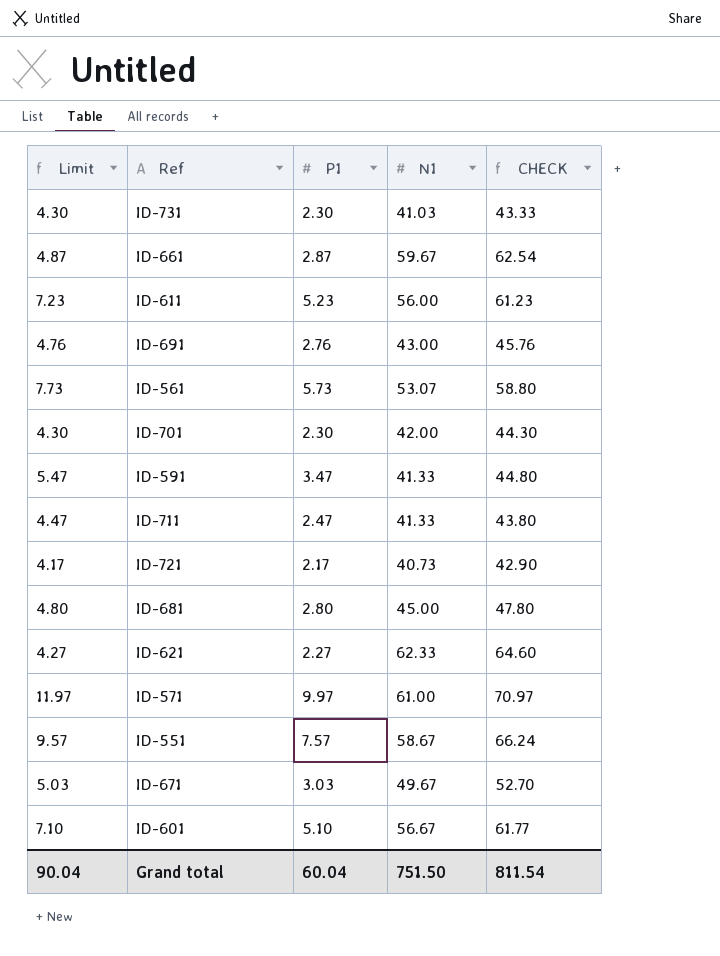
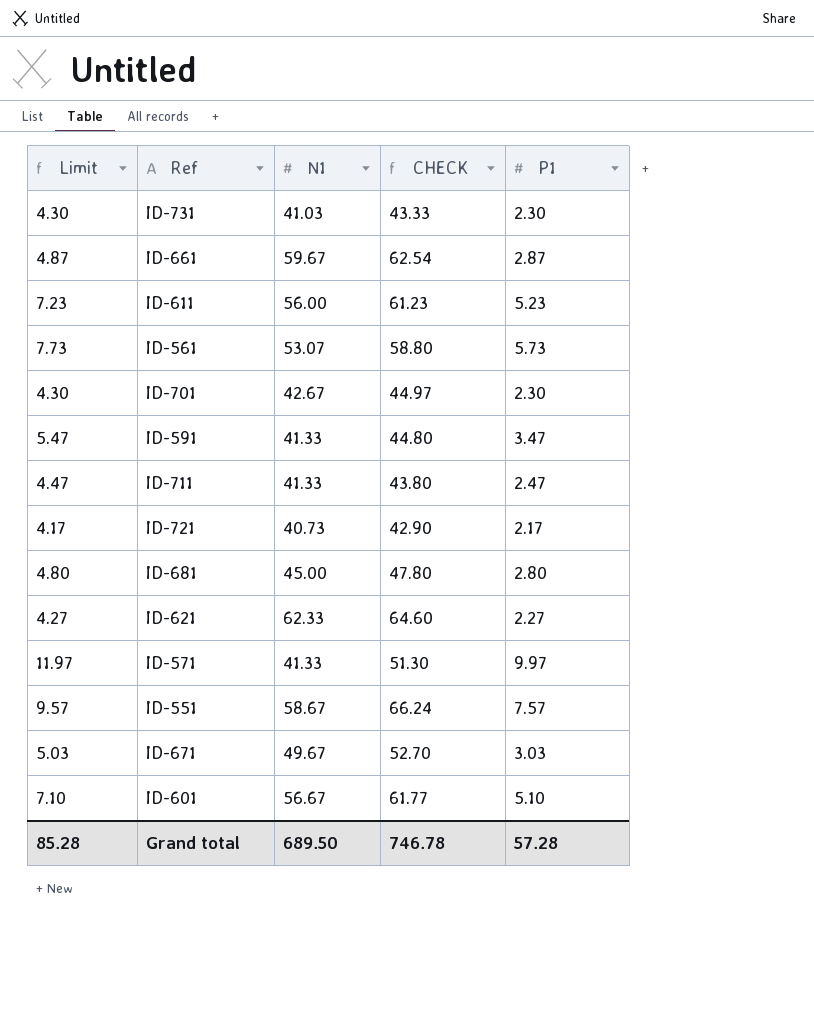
column P1 | position: 3 -> 5
row ID-691: 4.76 | 2.76 | 43.00 | 45.76 -> none
ID-701 | N1: 42.00 -> 42.67
ID-701 | CHECK: 44.30 -> 44.97
ID-571 | N1: 61.00 -> 41.33
ID-571 | CHECK: 70.97 -> 51.30
Grand total | Limit: 90.04 -> 85.28
Grand total | N1: 751.50 -> 689.50
Grand total | CHECK: 811.54 -> 746.78
Grand total | P1: 60.04 -> 57.28

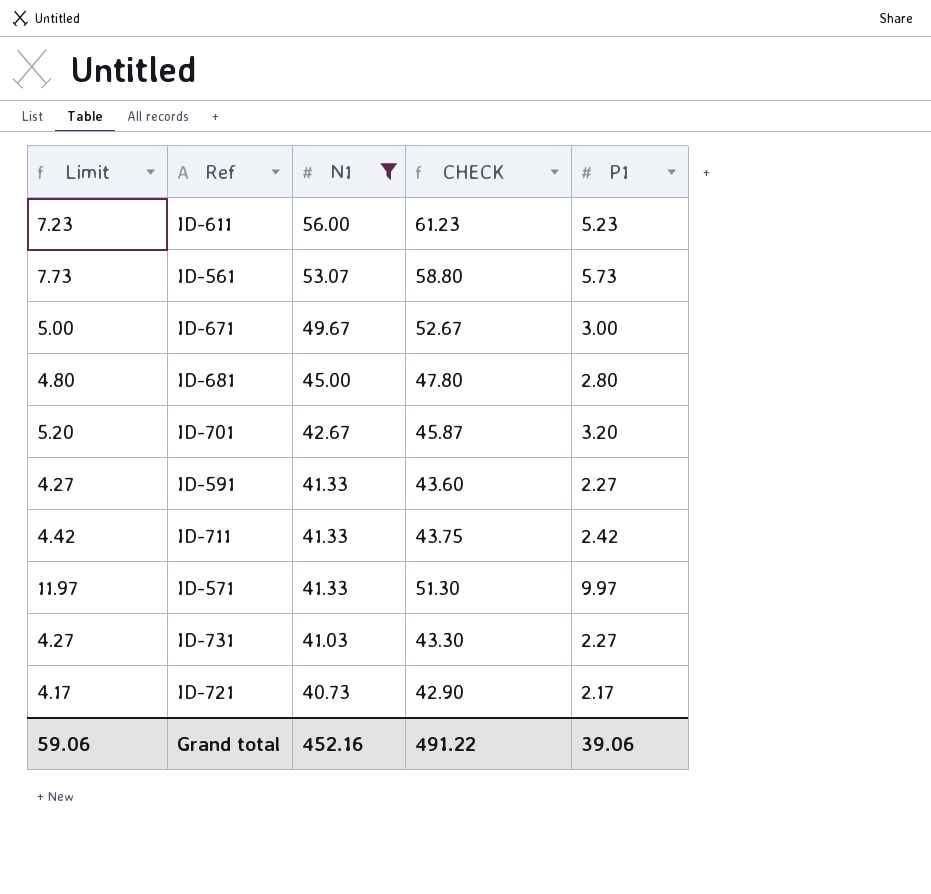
filter: none -> N1 <= 56.00
row order: none -> N1 descending
ID-671 | Limit: 5.03 -> 5.00
ID-671 | CHECK: 52.70 -> 52.67
ID-671 | P1: 3.03 -> 3.00
ID-701 | Limit: 4.30 -> 5.20
ID-701 | CHECK: 44.97 -> 45.87
ID-701 | P1: 2.30 -> 3.20
ID-591 | Limit: 5.47 -> 4.27
ID-591 | CHECK: 44.80 -> 43.60
ID-591 | P1: 3.47 -> 2.27
ID-711 | Limit: 4.47 -> 4.42
ID-711 | CHECK: 43.80 -> 43.75
ID-711 | P1: 2.47 -> 2.42
ID-731 | Limit: 4.30 -> 4.27
ID-731 | CHECK: 43.33 -> 43.30
ID-731 | P1: 2.30 -> 2.27
Grand total | Limit: 85.28 -> 59.06
Grand total | N1: 689.50 -> 452.16
Grand total | CHECK: 746.78 -> 491.22
Grand total | P1: 57.28 -> 39.06

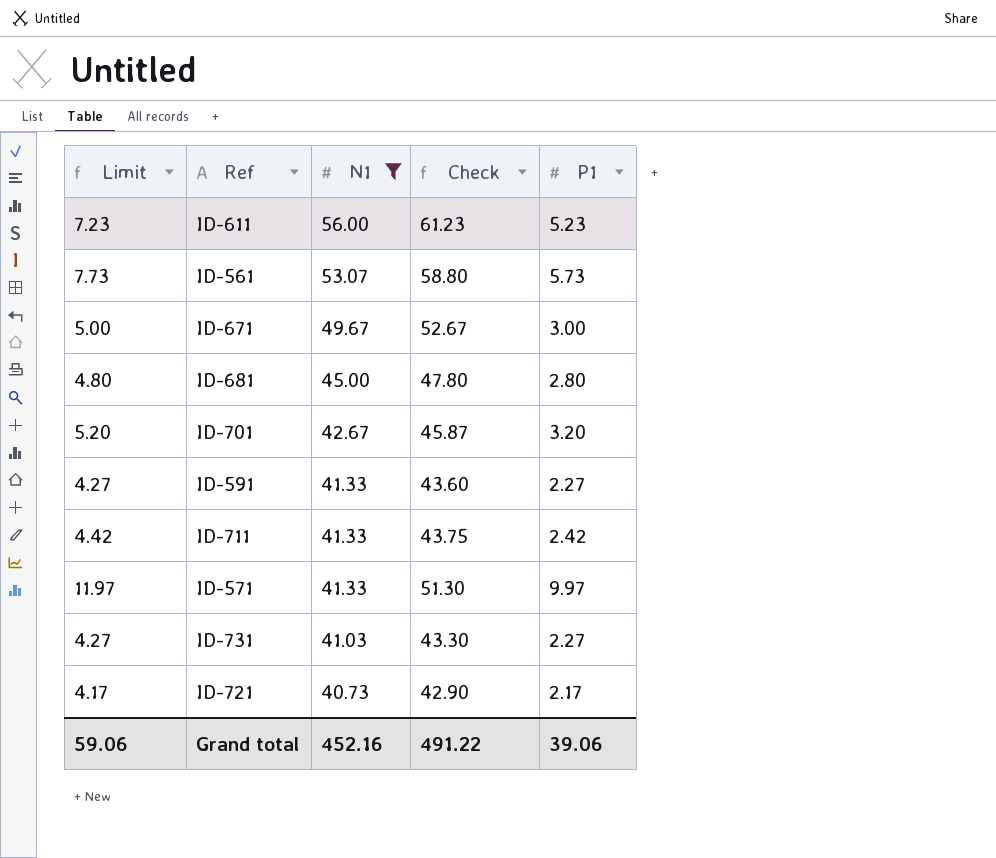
column name: CHECK -> Check

